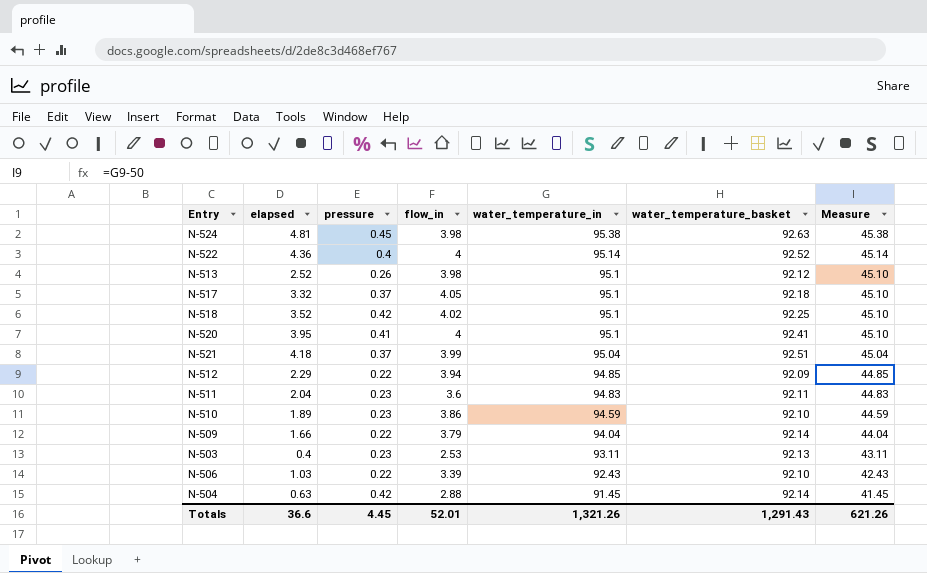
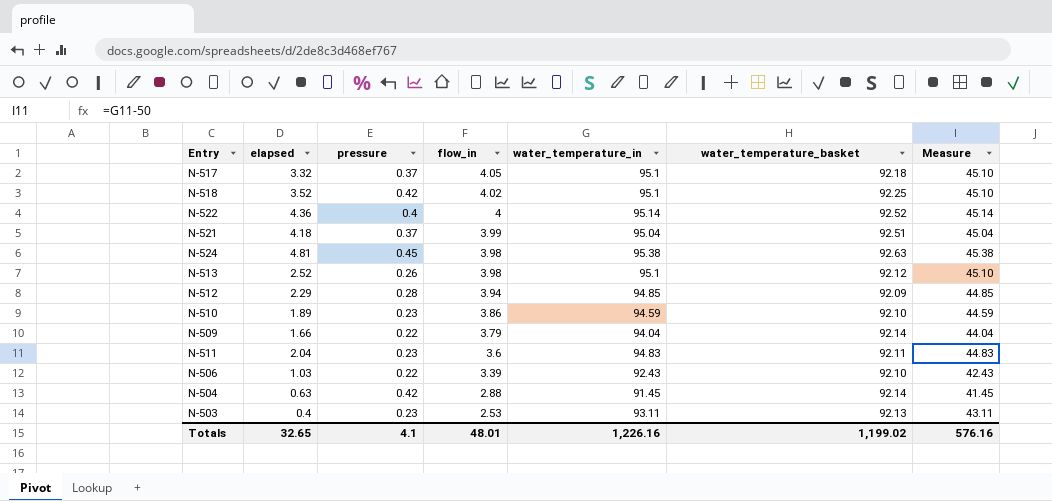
row order: water_temperature_in descending -> flow_in descending
row N-520: 3.95 | 0.41 | 4 | 95.1 | 92.41 | 45.10 -> none
N-512 | pressure: 0.22 -> 0.28
Totals | elapsed: 36.6 -> 32.65
Totals | pressure: 4.45 -> 4.1
Totals | flow_in: 52.01 -> 48.01
Totals | water_temperature_in: 1,321.26 -> 1,226.16
Totals | water_temperature_basket: 1,291.43 -> 1,199.02
Totals | Measure: 621.26 -> 576.16

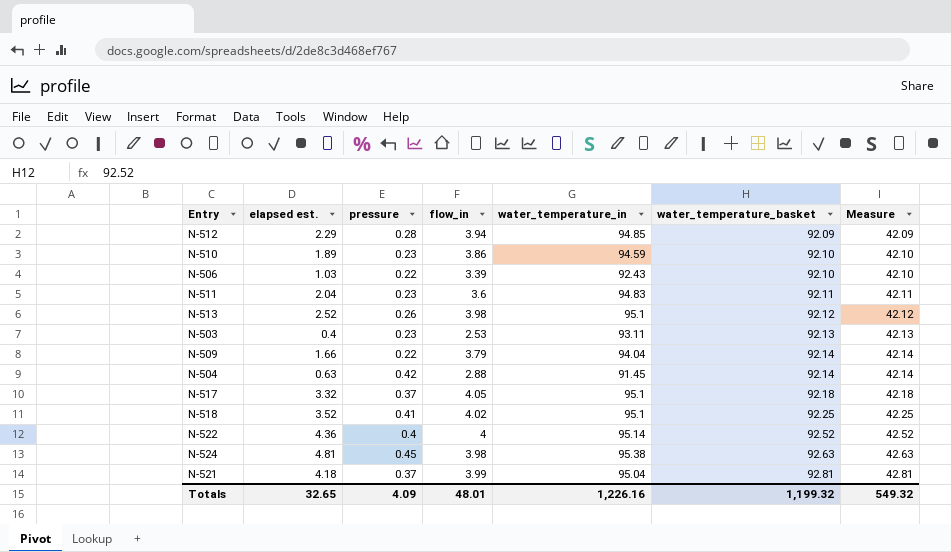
row order: flow_in descending -> water_temperature_basket ascending
column name: elapsed -> elapsed est.
column Measure | formula: [water_temperature_in] - 50 -> [water_temperature_basket] - 50
N-518 | pressure: 0.42 -> 0.41
N-521 | water_temperature_basket: 92.51 -> 92.81
Totals | pressure: 4.1 -> 4.09
Totals | water_temperature_basket: 1,199.02 -> 1,199.32
Totals | Measure: 576.16 -> 549.32

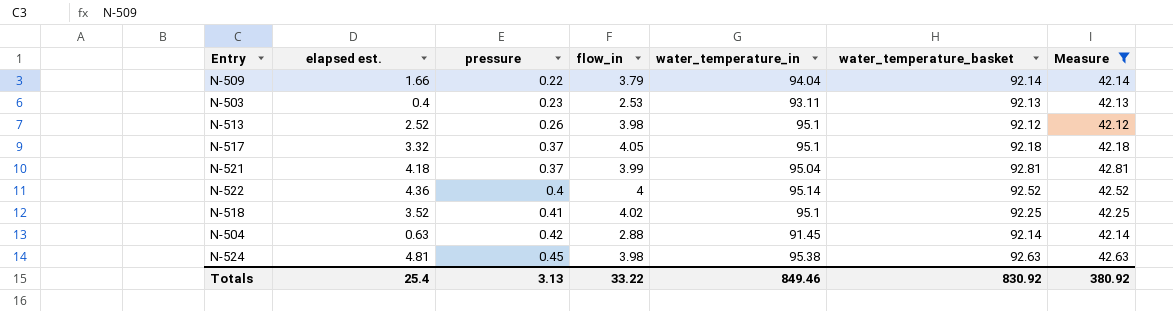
filter: none -> Measure >= 42.12
row order: water_temperature_basket ascending -> pressure ascending
Totals | elapsed est.: 32.65 -> 25.4
Totals | pressure: 4.09 -> 3.13
Totals | flow_in: 48.01 -> 33.22
Totals | water_temperature_in: 1,226.16 -> 849.46
Totals | water_temperature_basket: 1,199.32 -> 830.92
Totals | Measure: 549.32 -> 380.92

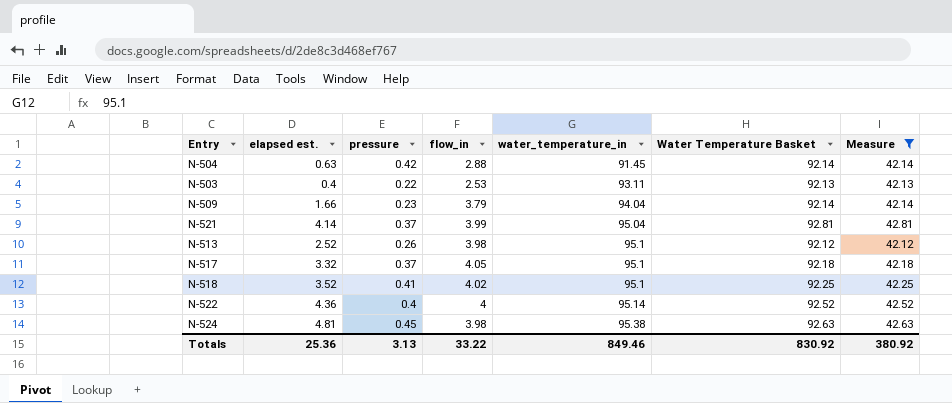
row order: pressure ascending -> water_temperature_in ascending
column name: water_temperature_basket -> Water Temperature Basket
N-503 | pressure: 0.23 -> 0.22
N-509 | pressure: 0.22 -> 0.23
N-521 | elapsed est.: 4.18 -> 4.14
Totals | elapsed est.: 25.4 -> 25.36

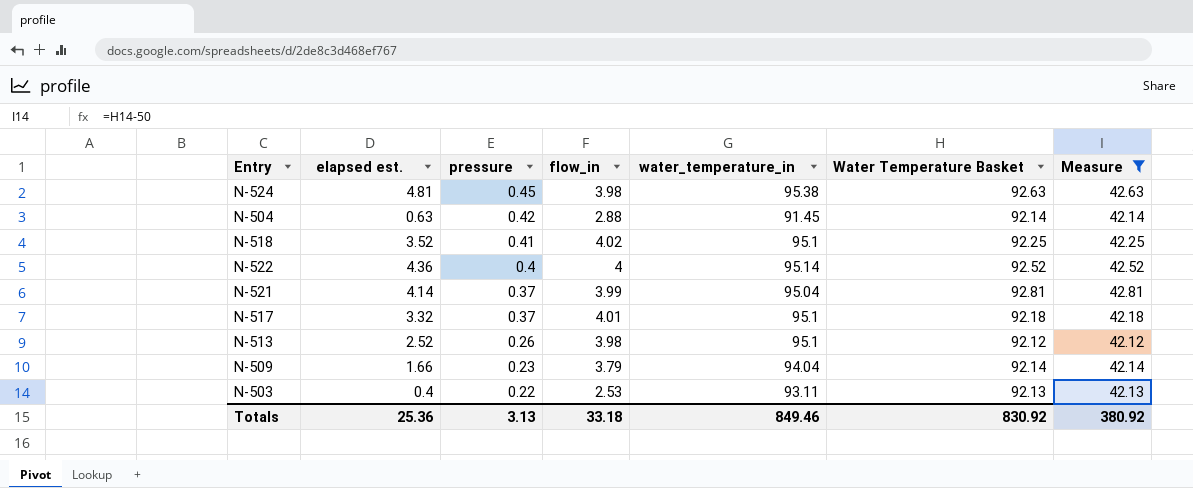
row order: water_temperature_in ascending -> pressure descending
N-517 | flow_in: 4.05 -> 4.01
Totals | flow_in: 33.22 -> 33.18

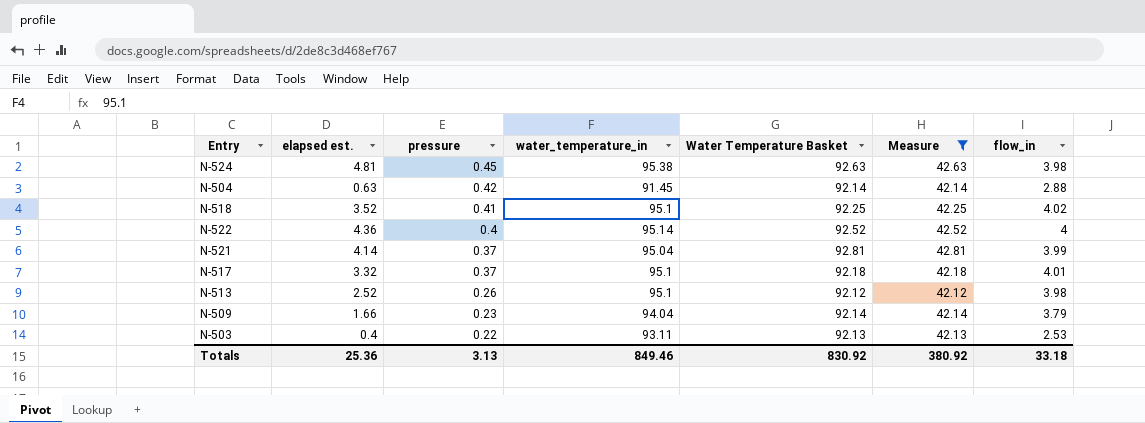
column flow_in | position: 4 -> 7

